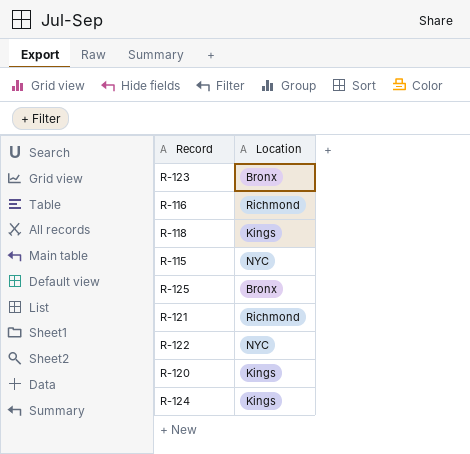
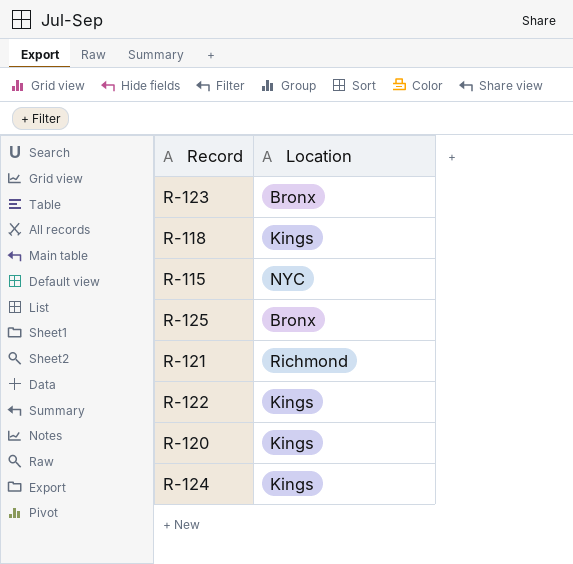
row R-116: Richmond -> none
R-122 | Location: NYC -> Kings

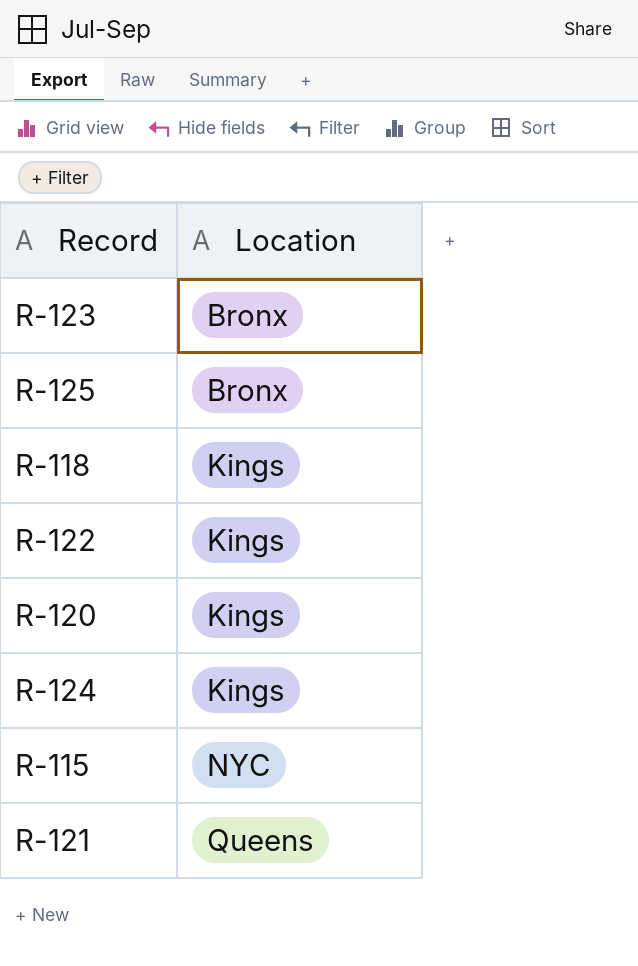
row order: none -> Location ascending
R-121 | Location: Richmond -> Queens

